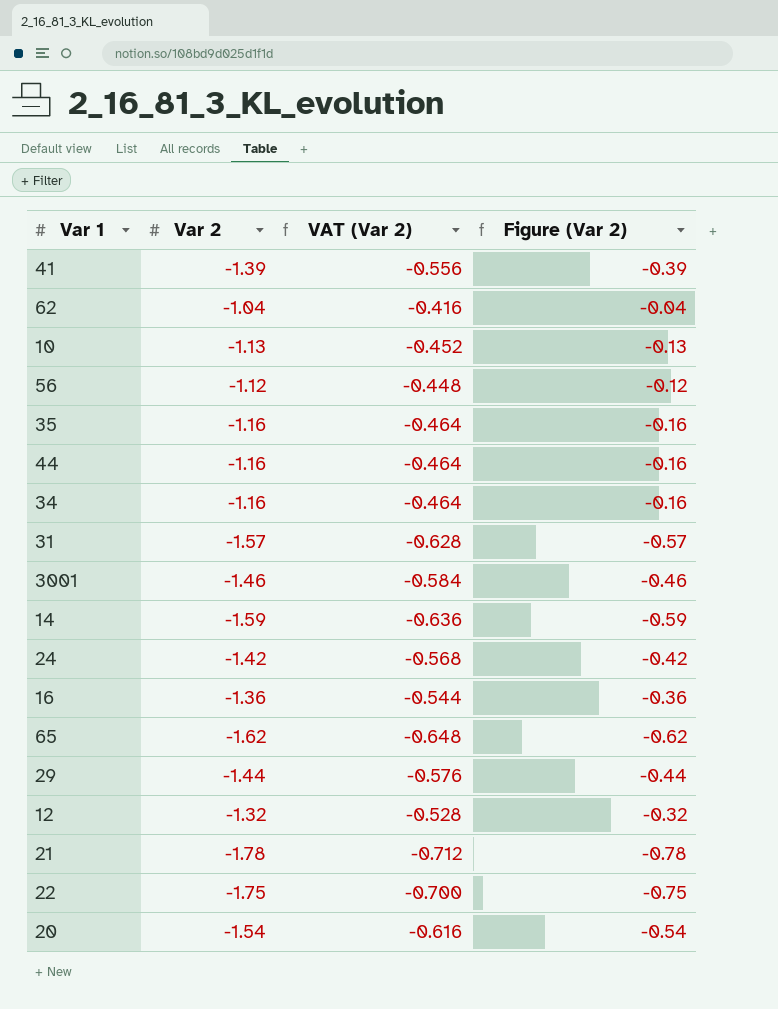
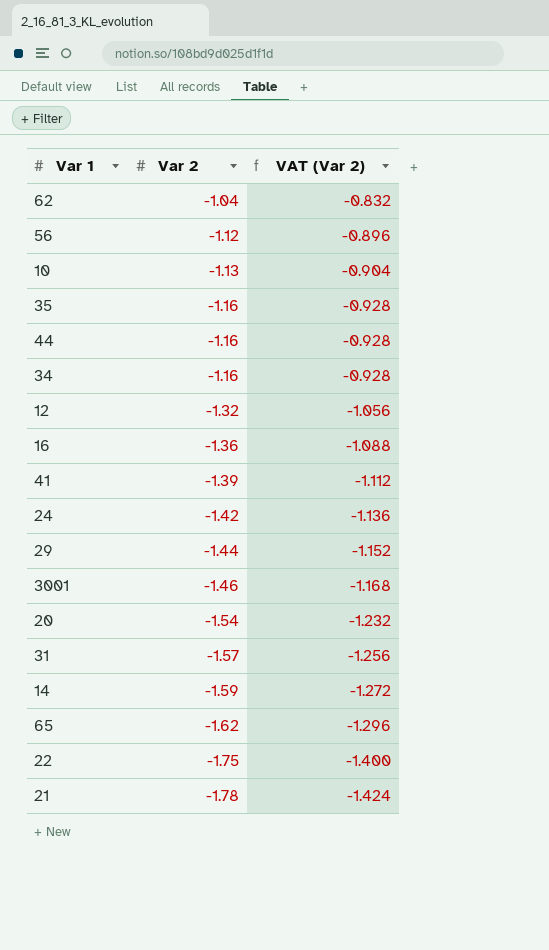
row order: none -> Var 2 descending
column Figure (Var 2) | formula: [Var 2] + 1 -> none
column VAT (Var 2) | formula: [Var 2] * 0.4 -> [Var 2] * 0.8

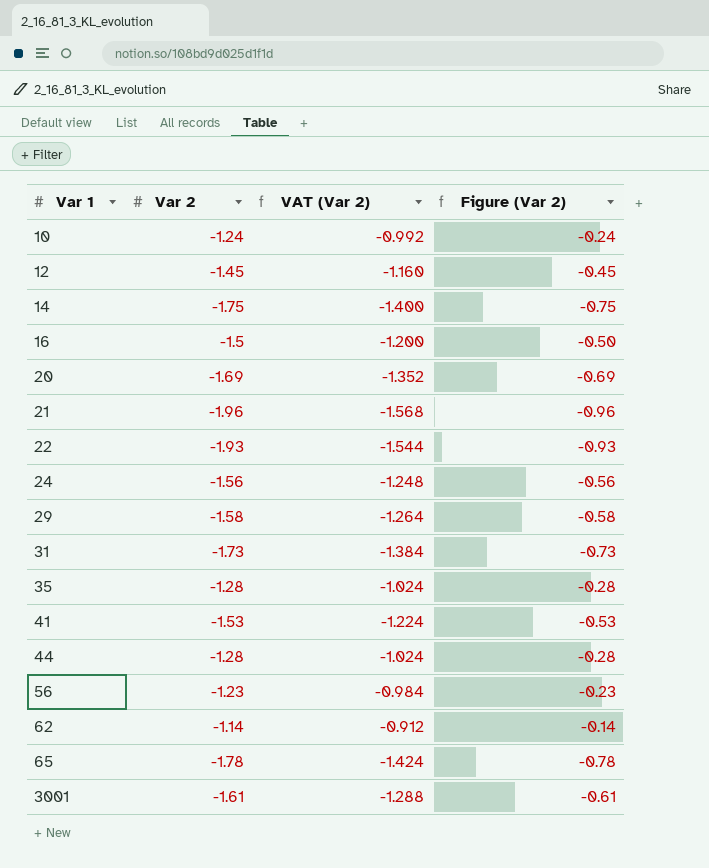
row order: Var 2 descending -> Var 1 ascending
column Figure (Var 2) | formula: none -> [Var 2] + 1
row 34: -1.16 | -0.928 -> none
10 | Var 2: -1.13 -> -1.24
10 | VAT (Var 2): -0.904 -> -0.992
12 | Var 2: -1.32 -> -1.45
12 | VAT (Var 2): -1.056 -> -1.160
14 | Var 2: -1.59 -> -1.75
14 | VAT (Var 2): -1.272 -> -1.400
16 | Var 2: -1.36 -> -1.5
16 | VAT (Var 2): -1.088 -> -1.200
20 | Var 2: -1.54 -> -1.69
20 | VAT (Var 2): -1.232 -> -1.352
21 | Var 2: -1.78 -> -1.96
21 | VAT (Var 2): -1.424 -> -1.568
22 | Var 2: -1.75 -> -1.93
22 | VAT (Var 2): -1.400 -> -1.544
24 | Var 2: -1.42 -> -1.56
24 | VAT (Var 2): -1.136 -> -1.248
29 | Var 2: -1.44 -> -1.58
29 | VAT (Var 2): -1.152 -> -1.264
31 | Var 2: -1.57 -> -1.73
31 | VAT (Var 2): -1.256 -> -1.384
35 | Var 2: -1.16 -> -1.28
35 | VAT (Var 2): -0.928 -> -1.024
41 | Var 2: -1.39 -> -1.53
41 | VAT (Var 2): -1.112 -> -1.224
44 | Var 2: -1.16 -> -1.28
44 | VAT (Var 2): -0.928 -> -1.024
56 | Var 2: -1.12 -> -1.23
56 | VAT (Var 2): -0.896 -> -0.984
62 | Var 2: -1.04 -> -1.14
62 | VAT (Var 2): -0.832 -> -0.912
65 | Var 2: -1.62 -> -1.78
65 | VAT (Var 2): -1.296 -> -1.424
3001 | Var 2: -1.46 -> -1.61
3001 | VAT (Var 2): -1.168 -> -1.288

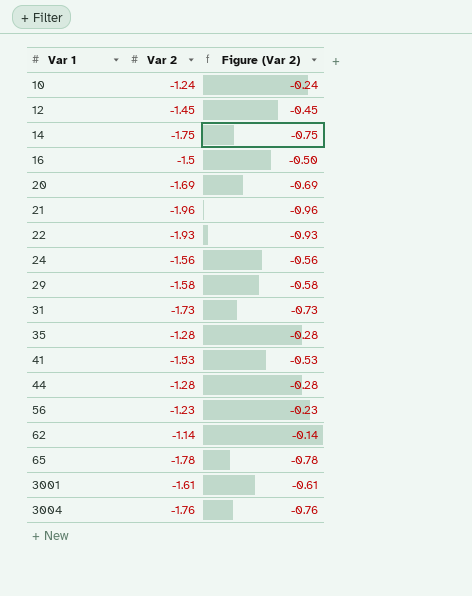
column VAT (Var 2) | formula: [Var 2] * 0.8 -> none
row 3004: none -> -1.76 | -0.76

